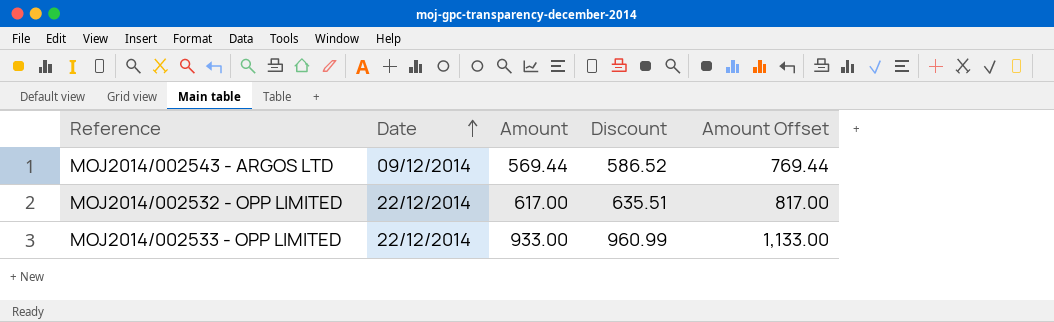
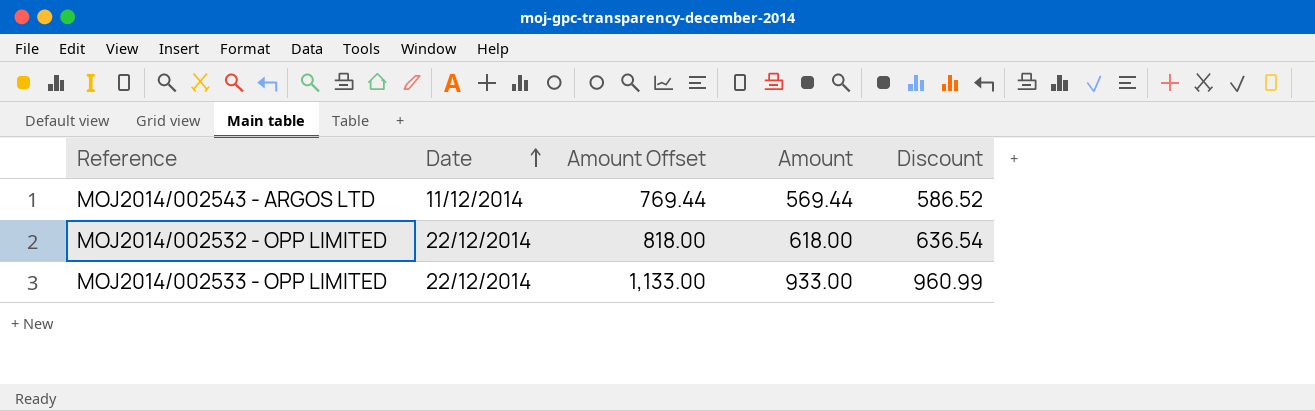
column Amount Offset | position: 5 -> 3
MOJ2014/002543 - ARGOS LTD | Date: 09/12/2014 -> 11/12/2014
MOJ2014/002532 - OPP LIMITED | Amount Offset: 817.00 -> 818.00
MOJ2014/002532 - OPP LIMITED | Amount: 617.00 -> 618.00
MOJ2014/002532 - OPP LIMITED | Discount: 635.51 -> 636.54

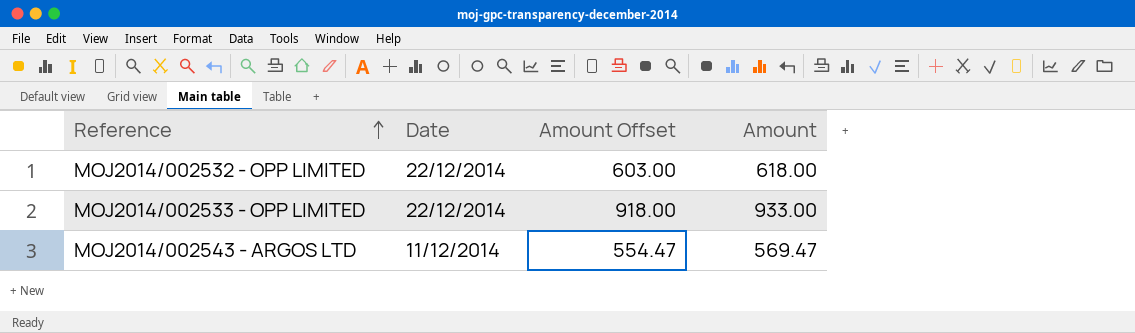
row order: Date ascending -> Reference ascending
column Discount | formula: [Amount] * 1.03 -> none
column Amount Offset | formula: [Amount] + 200 -> [Amount] - 15
MOJ2014/002543 - ARGOS LTD | Amount: 569.44 -> 569.47

